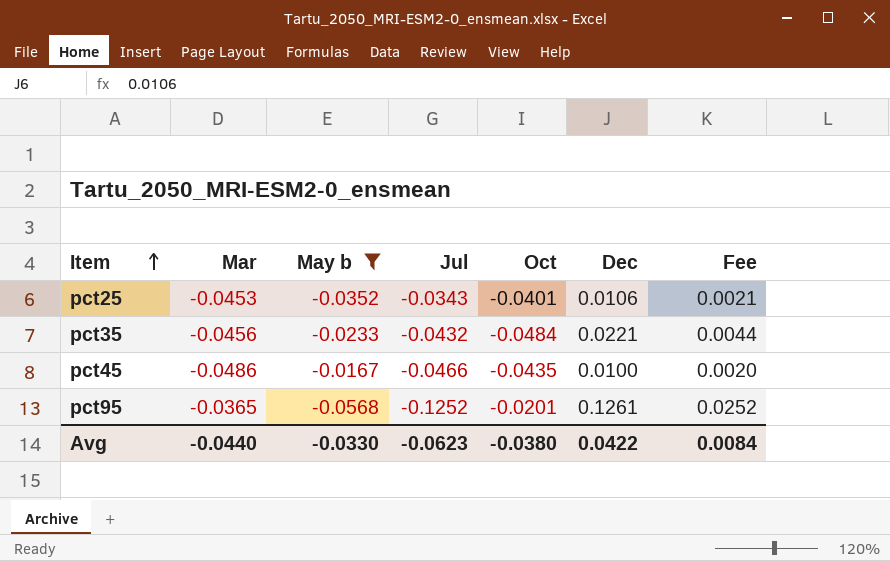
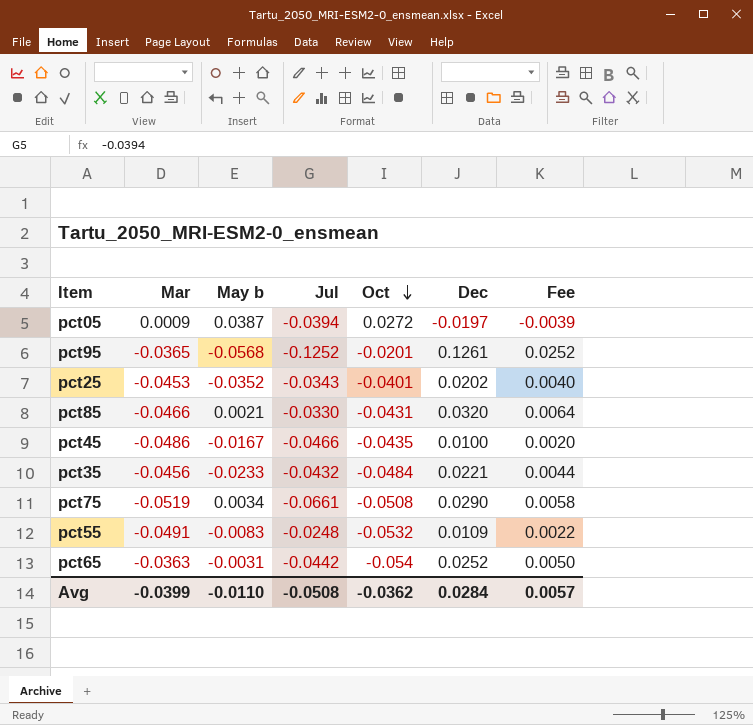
filter: May b <= -0.0167 -> none
row order: Item ascending -> Oct descending
pct25 | Dec: 0.0106 -> 0.0202
pct25 | Fee: 0.0021 -> 0.0040
Avg | Mar: -0.0440 -> -0.0399
Avg | May b: -0.0330 -> -0.0110
Avg | Jul: -0.0623 -> -0.0508
Avg | Oct: -0.0380 -> -0.0362
Avg | Dec: 0.0422 -> 0.0284
Avg | Fee: 0.0084 -> 0.0057

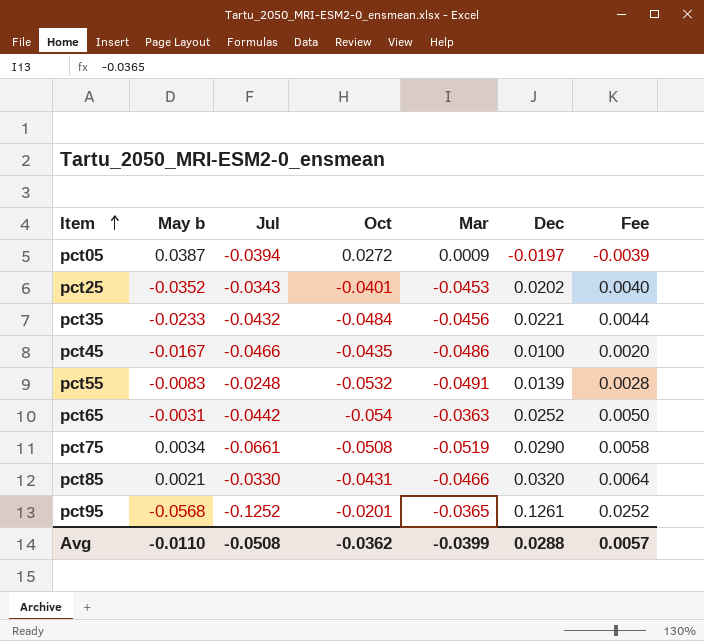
row order: Oct descending -> Item ascending
column Mar | position: 2 -> 5
pct55 | Dec: 0.0109 -> 0.0139
pct55 | Fee: 0.0022 -> 0.0028
Avg | Dec: 0.0284 -> 0.0288

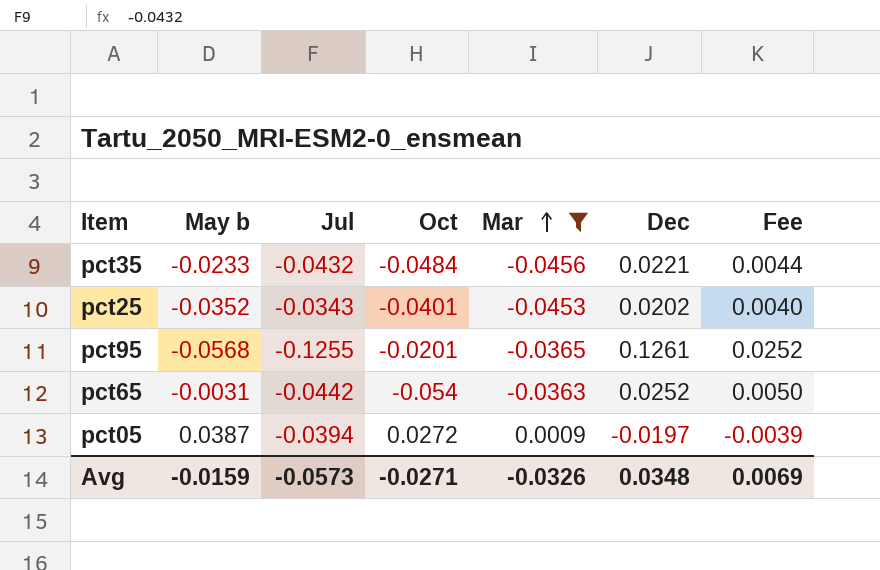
filter: none -> Mar >= -0.0456
row order: Item ascending -> Mar ascending
pct95 | Jul: -0.1252 -> -0.1255
Avg | May b: -0.0110 -> -0.0159
Avg | Jul: -0.0508 -> -0.0573
Avg | Oct: -0.0362 -> -0.0271
Avg | Mar: -0.0399 -> -0.0326
Avg | Dec: 0.0288 -> 0.0348
Avg | Fee: 0.0057 -> 0.0069

